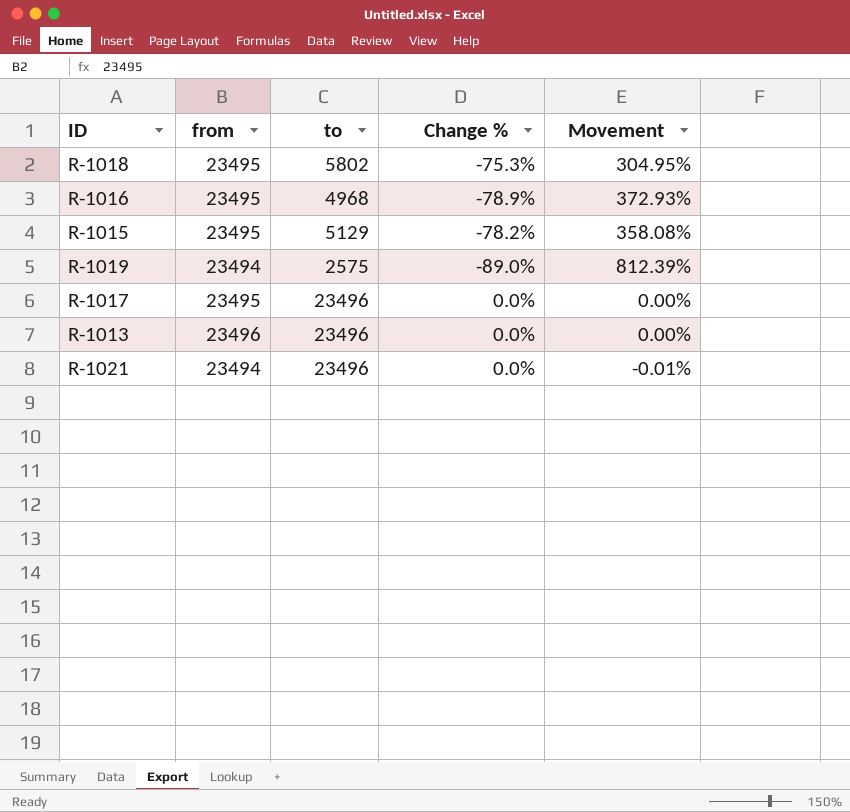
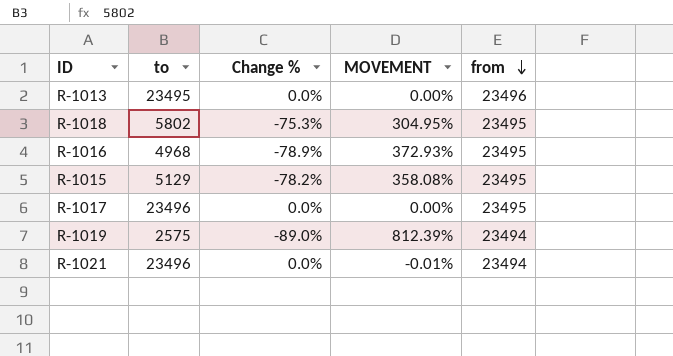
row order: none -> from descending
column name: Movement -> MOVEMENT
column from | position: 2 -> 5
R-1013 | to: 23496 -> 23495

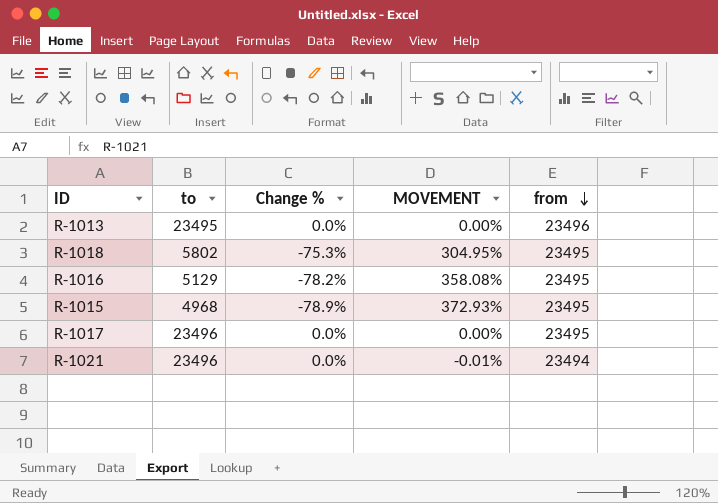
row R-1019: 2575 | -89.0% | 812.39% | 23494 -> none
R-1016 | to: 4968 -> 5129
R-1016 | Change %: -78.9% -> -78.2%
R-1016 | MOVEMENT: 372.93% -> 358.08%
R-1015 | to: 5129 -> 4968
R-1015 | Change %: -78.2% -> -78.9%
R-1015 | MOVEMENT: 358.08% -> 372.93%

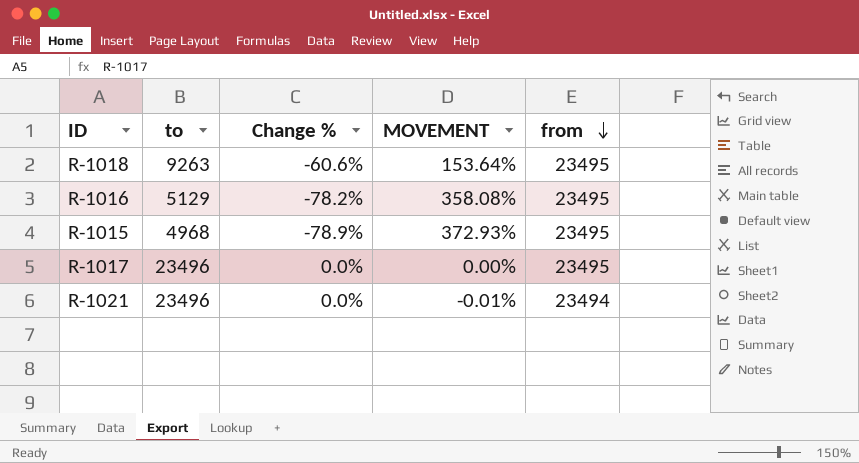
row R-1013: 23495 | 0.0% | 0.00% | 23496 -> none
R-1018 | to: 5802 -> 9263
R-1018 | Change %: -75.3% -> -60.6%
R-1018 | MOVEMENT: 304.95% -> 153.64%

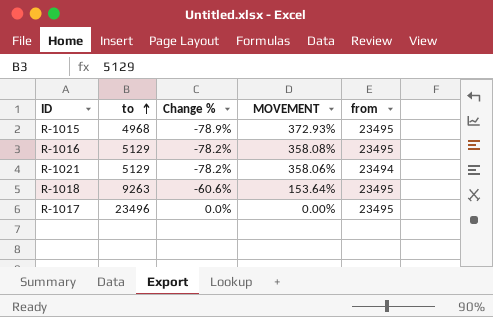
row order: from descending -> to ascending
R-1021 | to: 23496 -> 5129
R-1021 | Change %: 0.0% -> -78.2%
R-1021 | MOVEMENT: -0.01% -> 358.06%

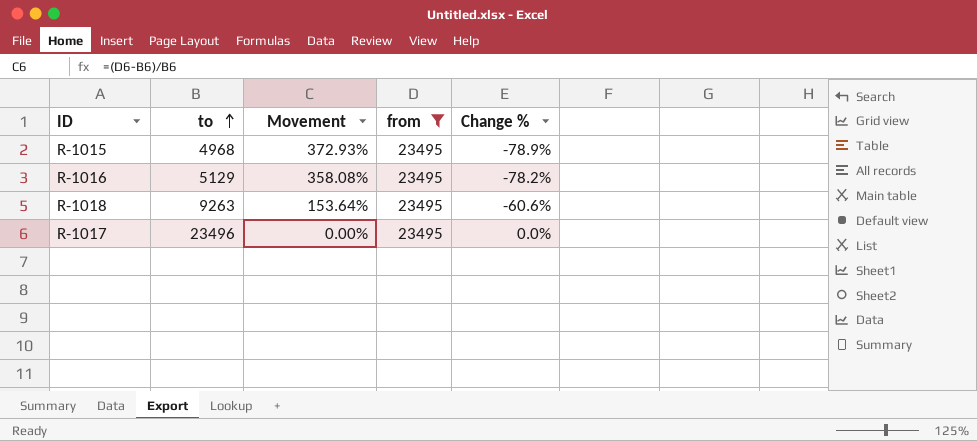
filter: none -> from = 23495
column name: MOVEMENT -> Movement
column Change % | position: 3 -> 5

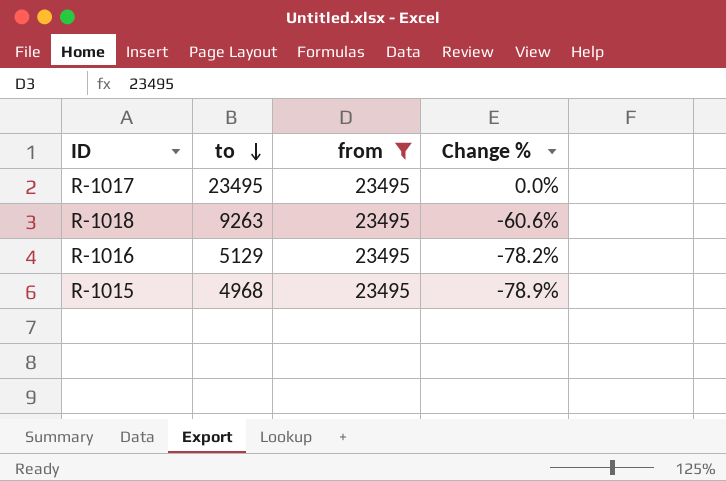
row order: to ascending -> to descending
column Movement | formula: ([from] - [to]) / [to] -> none
R-1017 | to: 23496 -> 23495

